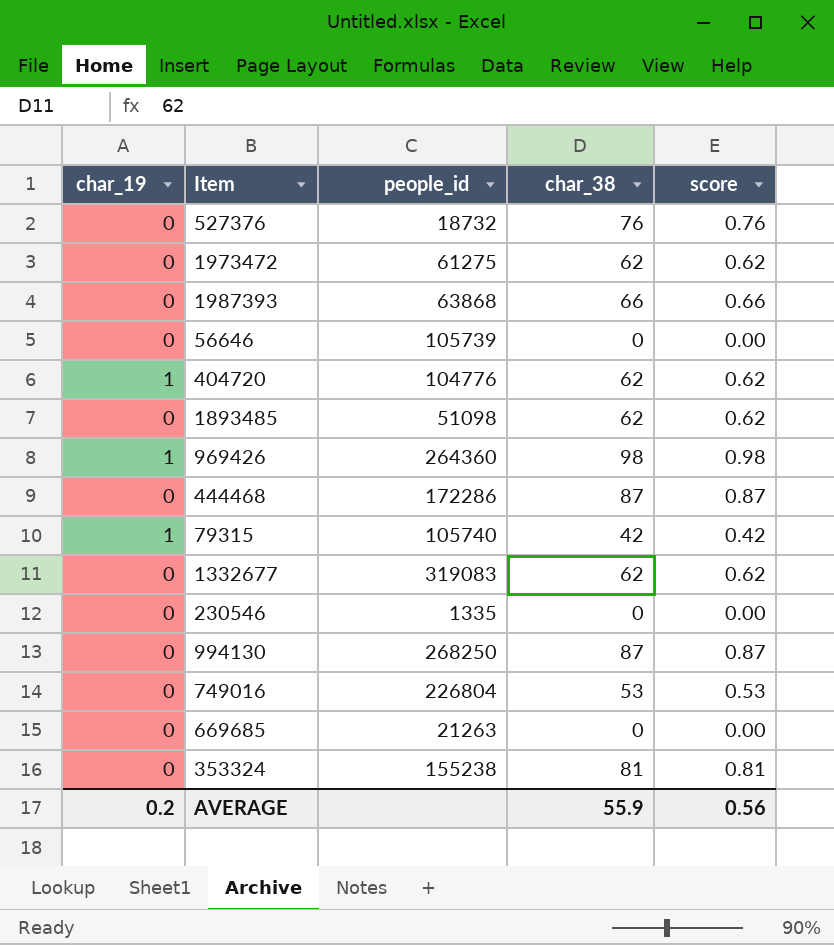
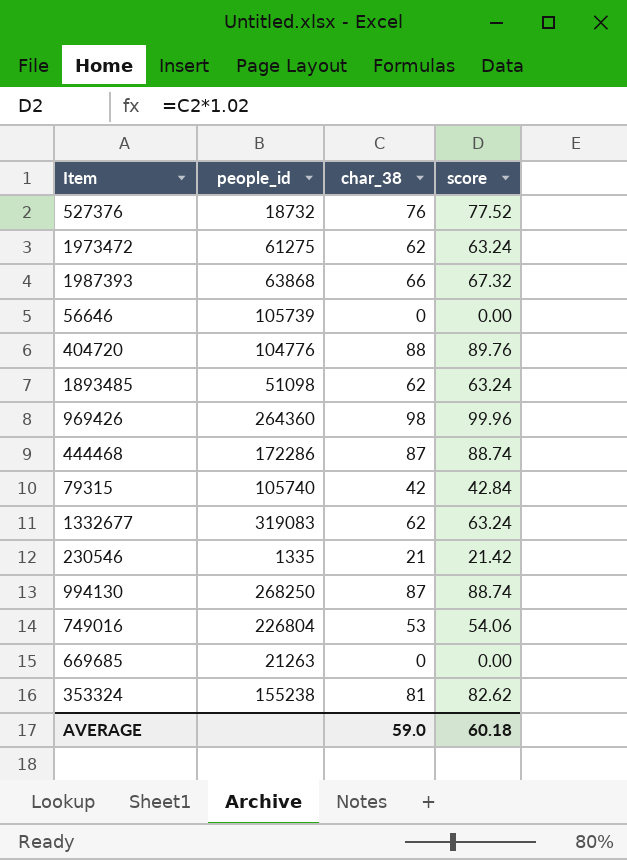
column char_19 | position: 1 -> none
column score | formula: [char_38] * 0.01 -> [char_38] * 1.02
404720 | char_38: 62 -> 88
230546 | char_38: 0 -> 21
AVERAGE | char_38: 55.9 -> 59.0
AVERAGE | score: 0.56 -> 60.18

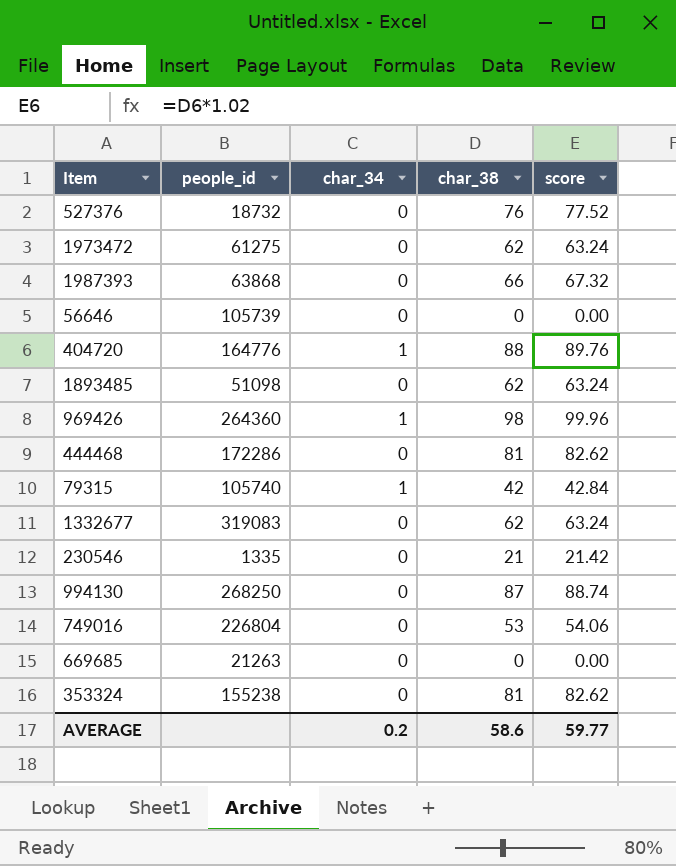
column char_34 | position: none -> 3
404720 | people_id: 104776 -> 164776
444468 | char_38: 87 -> 81
444468 | score: 88.74 -> 82.62
AVERAGE | char_38: 59.0 -> 58.6
AVERAGE | score: 60.18 -> 59.77

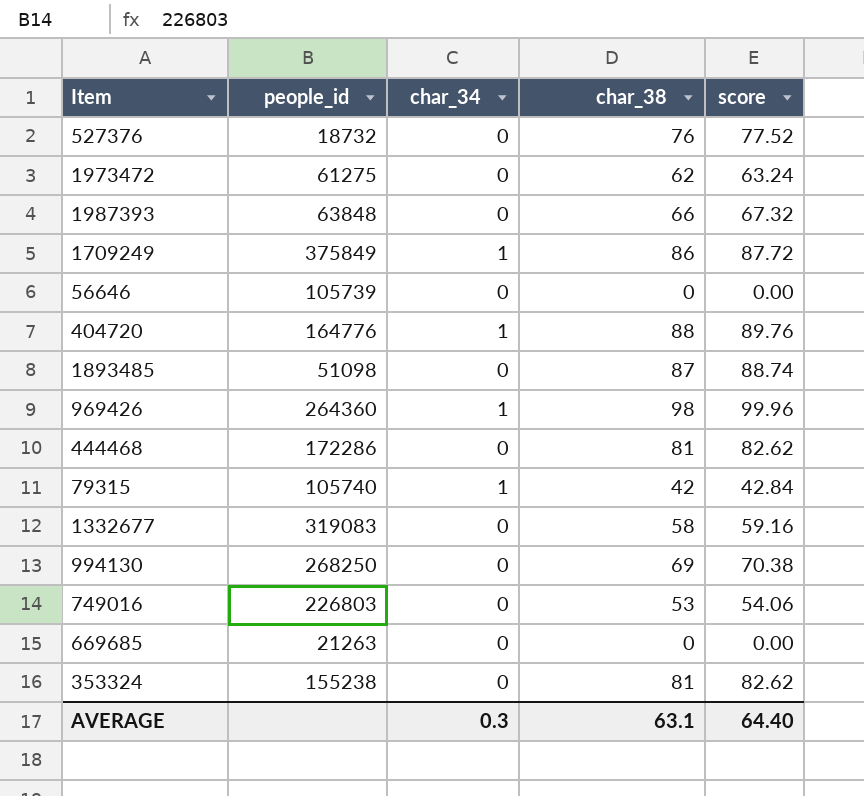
row 230546: 1335 | 0 | 21 | 21.42 -> none
1987393 | people_id: 63868 -> 63848
row 1709249: none -> 375849 | 1 | 86 | 87.72
1893485 | char_38: 62 -> 87
1893485 | score: 63.24 -> 88.74
1332677 | char_38: 62 -> 58
1332677 | score: 63.24 -> 59.16
994130 | char_38: 87 -> 69
994130 | score: 88.74 -> 70.38
749016 | people_id: 226804 -> 226803
AVERAGE | char_34: 0.2 -> 0.3
AVERAGE | char_38: 58.6 -> 63.1
AVERAGE | score: 59.77 -> 64.40

